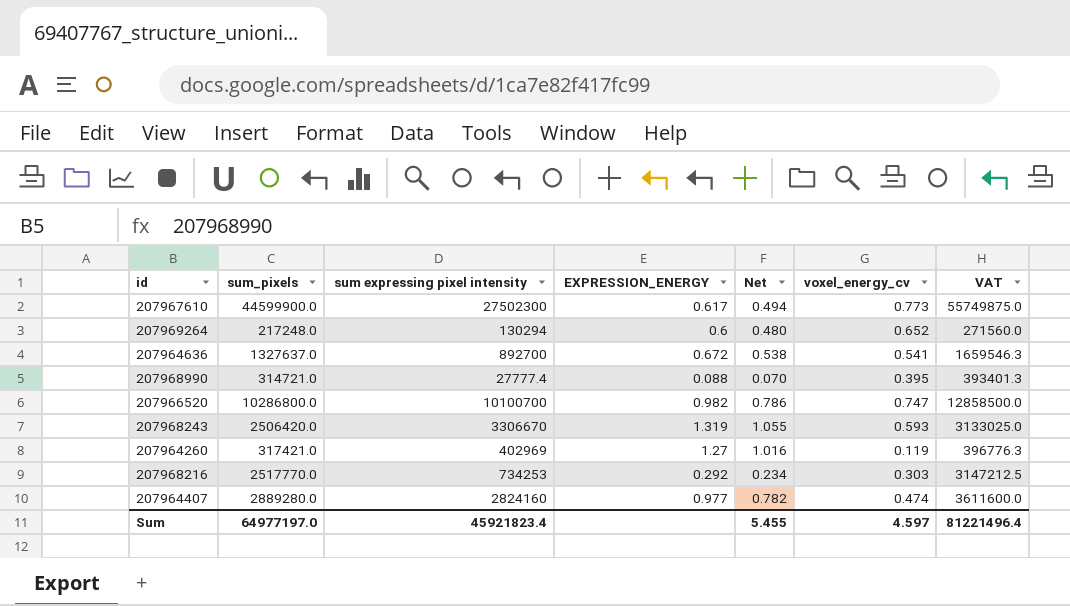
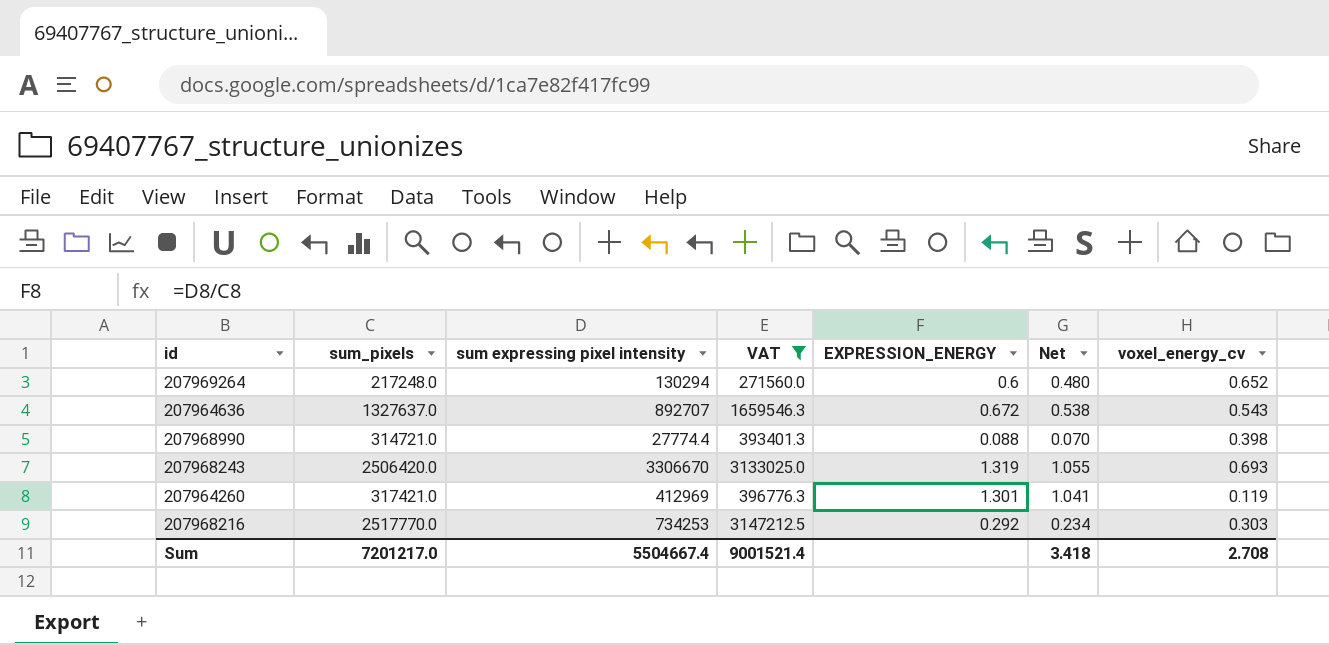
filter: none -> VAT <= 3147212.5
column VAT | position: 7 -> 4
207964636 | sum expressing pixel intensity: 892700 -> 892707
207964636 | voxel_energy_cv: 0.541 -> 0.543
207968990 | sum expressing pixel intensity: 27777.4 -> 27774.4
207968990 | voxel_energy_cv: 0.395 -> 0.398
207968243 | voxel_energy_cv: 0.593 -> 0.693
207964260 | sum expressing pixel intensity: 402969 -> 412969
207964260 | EXPRESSION_ENERGY: 1.27 -> 1.301
207964260 | Net: 1.016 -> 1.041
Sum | sum_pixels: 64977197.0 -> 7201217.0
Sum | sum expressing pixel intensity: 45921823.4 -> 5504667.4
Sum | VAT: 81221496.4 -> 9001521.4
Sum | Net: 5.455 -> 3.418
Sum | voxel_energy_cv: 4.597 -> 2.708

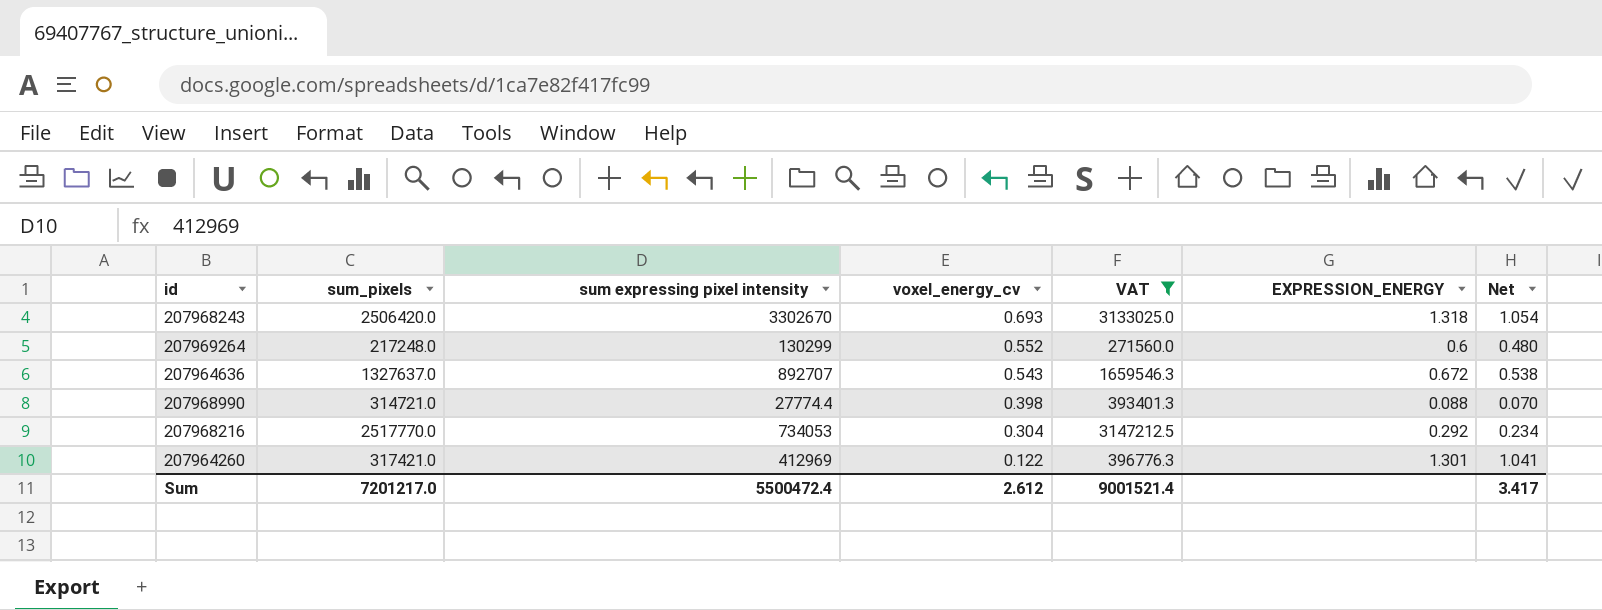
row order: none -> voxel_energy_cv descending
column voxel_energy_cv | position: 7 -> 4
207968243 | sum expressing pixel intensity: 3306670 -> 3302670
207968243 | EXPRESSION_ENERGY: 1.319 -> 1.318
207968243 | Net: 1.055 -> 1.054
207969264 | sum expressing pixel intensity: 130294 -> 130299
207969264 | voxel_energy_cv: 0.652 -> 0.552
207968216 | sum expressing pixel intensity: 734253 -> 734053
207968216 | voxel_energy_cv: 0.303 -> 0.304
207964260 | voxel_energy_cv: 0.119 -> 0.122
Sum | sum expressing pixel intensity: 5504667.4 -> 5500472.4
Sum | voxel_energy_cv: 2.708 -> 2.612
Sum | Net: 3.418 -> 3.417

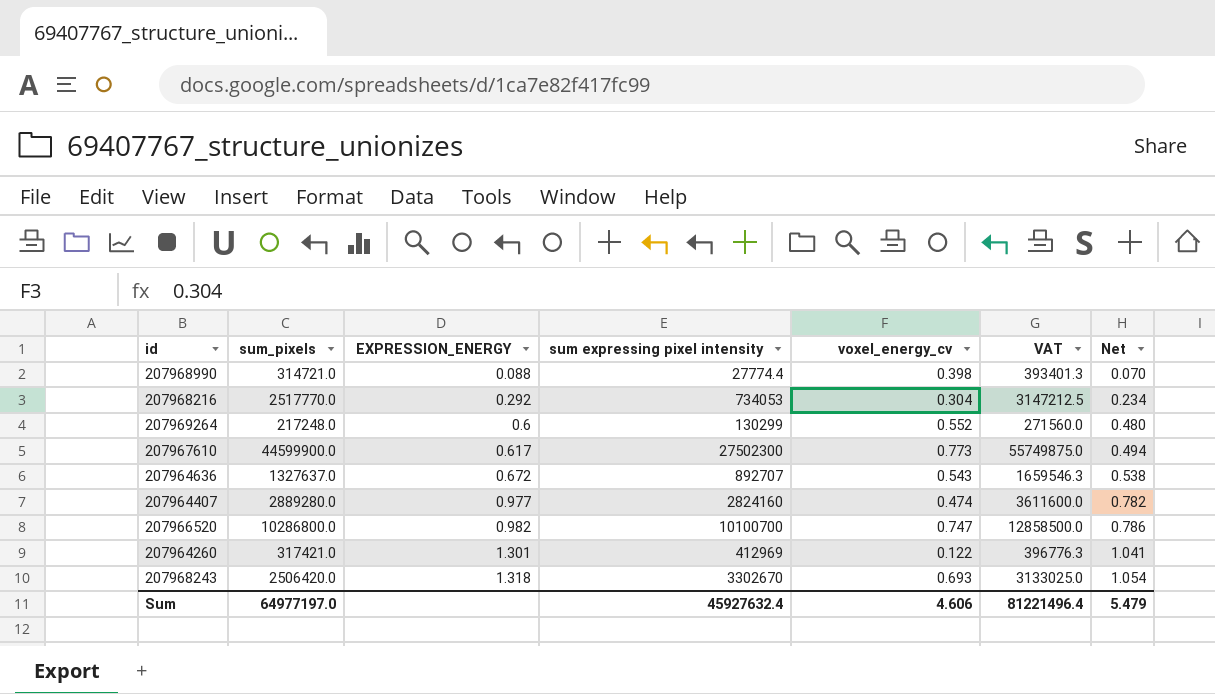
filter: VAT <= 3147212.5 -> none
row order: voxel_energy_cv descending -> EXPRESSION_ENERGY ascending
column EXPRESSION_ENERGY | position: 6 -> 3
Sum | sum_pixels: 7201217.0 -> 64977197.0
Sum | sum expressing pixel intensity: 5500472.4 -> 45927632.4
Sum | voxel_energy_cv: 2.612 -> 4.606
Sum | VAT: 9001521.4 -> 81221496.4
Sum | Net: 3.417 -> 5.479

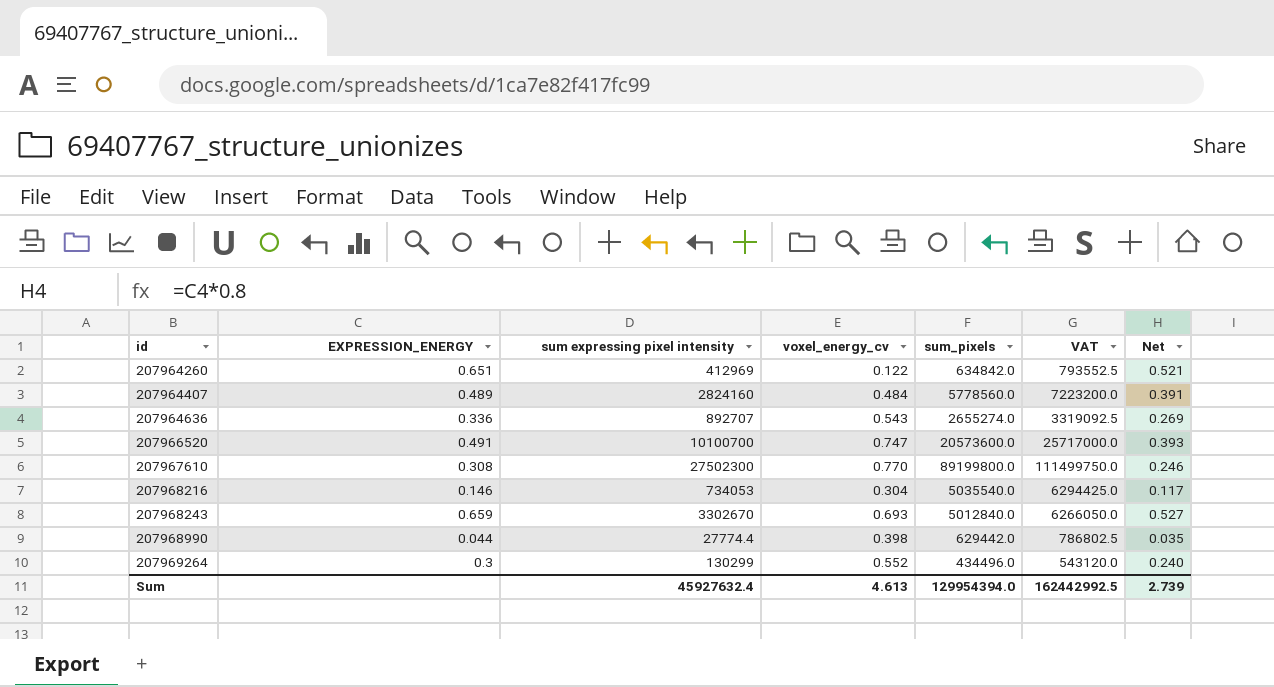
row order: EXPRESSION_ENERGY ascending -> id ascending
column sum_pixels | position: 2 -> 5
207964260 | EXPRESSION_ENERGY: 1.301 -> 0.651
207964260 | sum_pixels: 317421.0 -> 634842.0
207964260 | VAT: 396776.3 -> 793552.5
207964260 | Net: 1.041 -> 0.521
207964407 | EXPRESSION_ENERGY: 0.977 -> 0.489
207964407 | voxel_energy_cv: 0.474 -> 0.484
207964407 | sum_pixels: 2889280.0 -> 5778560.0
207964407 | VAT: 3611600.0 -> 7223200.0
207964407 | Net: 0.782 -> 0.391
207964636 | EXPRESSION_ENERGY: 0.672 -> 0.336
207964636 | sum_pixels: 1327637.0 -> 2655274.0
207964636 | VAT: 1659546.3 -> 3319092.5
207964636 | Net: 0.538 -> 0.269
207966520 | EXPRESSION_ENERGY: 0.982 -> 0.491
207966520 | sum_pixels: 10286800.0 -> 20573600.0
207966520 | VAT: 12858500.0 -> 25717000.0
207966520 | Net: 0.786 -> 0.393
207967610 | EXPRESSION_ENERGY: 0.617 -> 0.308
207967610 | voxel_energy_cv: 0.773 -> 0.770
207967610 | sum_pixels: 44599900.0 -> 89199800.0
207967610 | VAT: 55749875.0 -> 111499750.0
207967610 | Net: 0.494 -> 0.246
207968216 | EXPRESSION_ENERGY: 0.292 -> 0.146
207968216 | sum_pixels: 2517770.0 -> 5035540.0
207968216 | VAT: 3147212.5 -> 6294425.0
207968216 | Net: 0.234 -> 0.117
207968243 | EXPRESSION_ENERGY: 1.318 -> 0.659
207968243 | sum_pixels: 2506420.0 -> 5012840.0
207968243 | VAT: 3133025.0 -> 6266050.0
207968243 | Net: 1.054 -> 0.527
207968990 | EXPRESSION_ENERGY: 0.088 -> 0.044
207968990 | sum_pixels: 314721.0 -> 629442.0
207968990 | VAT: 393401.3 -> 786802.5
207968990 | Net: 0.070 -> 0.035
207969264 | EXPRESSION_ENERGY: 0.6 -> 0.3
207969264 | sum_pixels: 217248.0 -> 434496.0
207969264 | VAT: 271560.0 -> 543120.0
207969264 | Net: 0.480 -> 0.240
Sum | voxel_energy_cv: 4.606 -> 4.613
Sum | sum_pixels: 64977197.0 -> 129954394.0
Sum | VAT: 81221496.4 -> 162442992.5
Sum | Net: 5.479 -> 2.739

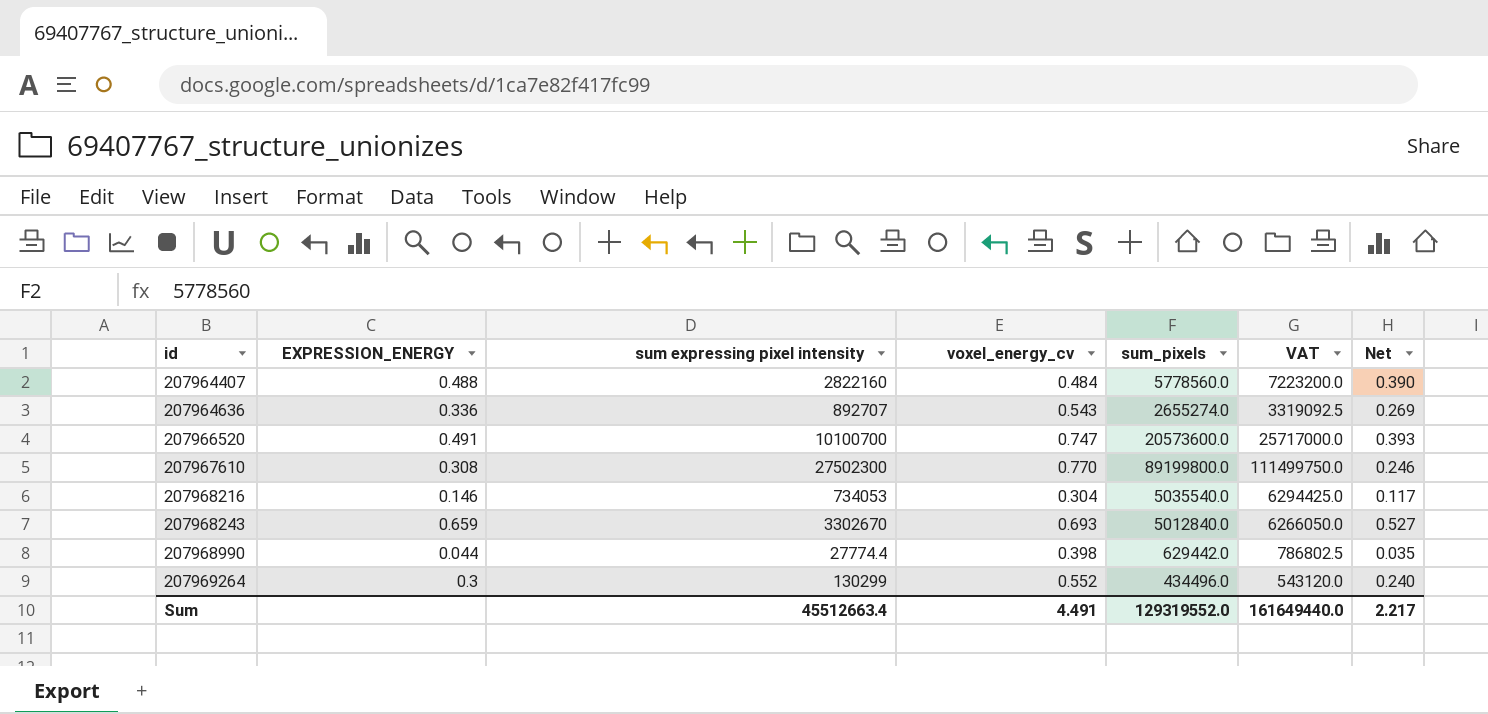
row 207964260: 0.651 | 412969 | 0.122 | 634842.0 | 793552.5 | 0.521 -> none
207964407 | EXPRESSION_ENERGY: 0.489 -> 0.488
207964407 | sum expressing pixel intensity: 2824160 -> 2822160
207964407 | Net: 0.391 -> 0.390
Sum | sum expressing pixel intensity: 45927632.4 -> 45512663.4
Sum | voxel_energy_cv: 4.613 -> 4.491
Sum | sum_pixels: 129954394.0 -> 129319552.0
Sum | VAT: 162442992.5 -> 161649440.0
Sum | Net: 2.739 -> 2.217

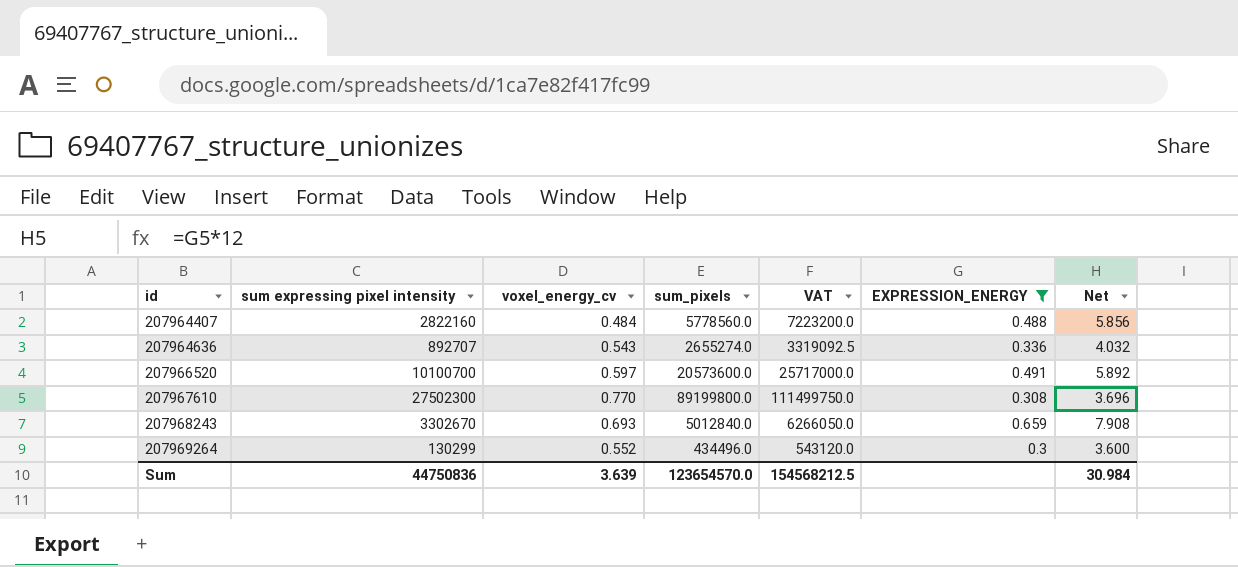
filter: none -> EXPRESSION_ENERGY >= 0.3
column EXPRESSION_ENERGY | position: 2 -> 6
column Net | formula: [EXPRESSION_ENERGY] * 0.8 -> [EXPRESSION_ENERGY] * 12
207966520 | voxel_energy_cv: 0.747 -> 0.597
Sum | sum expressing pixel intensity: 45512663.4 -> 44750836
Sum | voxel_energy_cv: 4.491 -> 3.639
Sum | sum_pixels: 129319552.0 -> 123654570.0
Sum | VAT: 161649440.0 -> 154568212.5
Sum | Net: 2.217 -> 30.984

